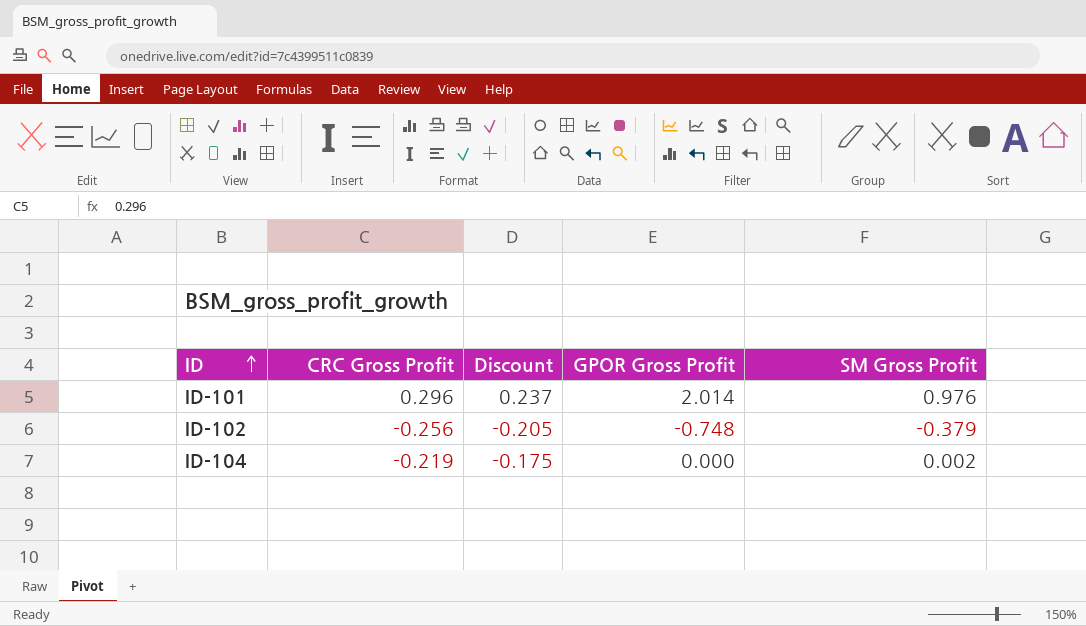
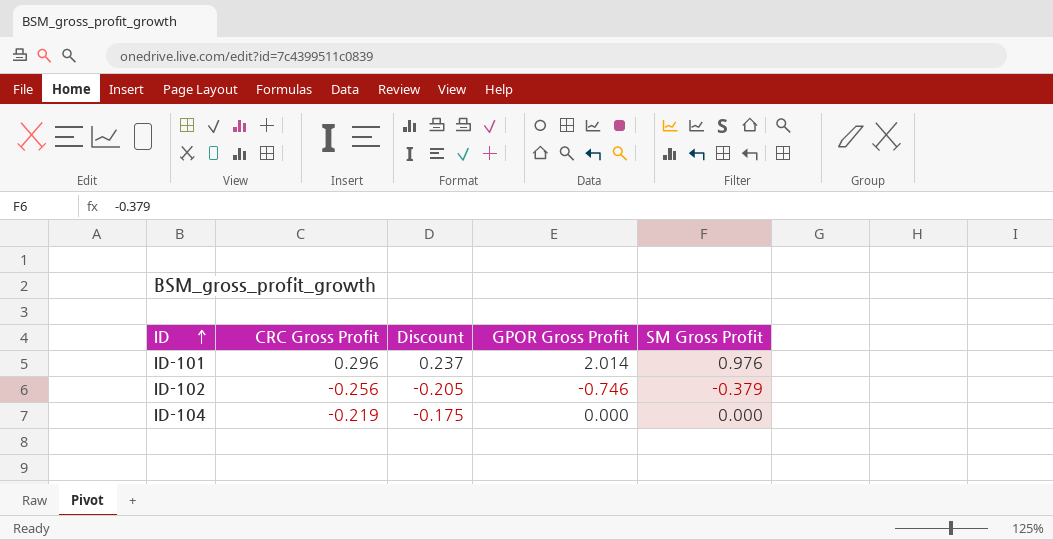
ID-102 | GPOR Gross Profit: -0.748 -> -0.746
ID-104 | SM Gross Profit: 0.002 -> 0.000

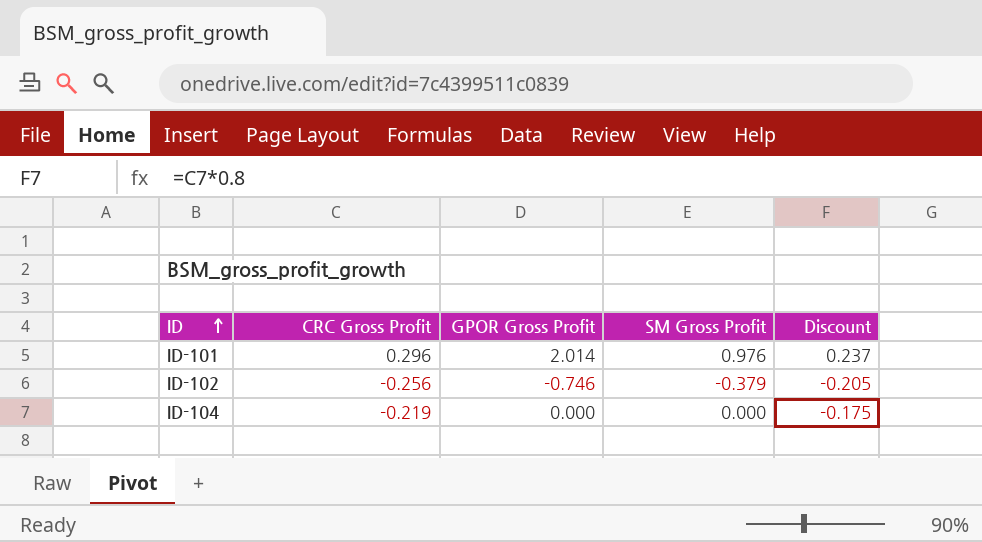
column Discount | position: 3 -> 5

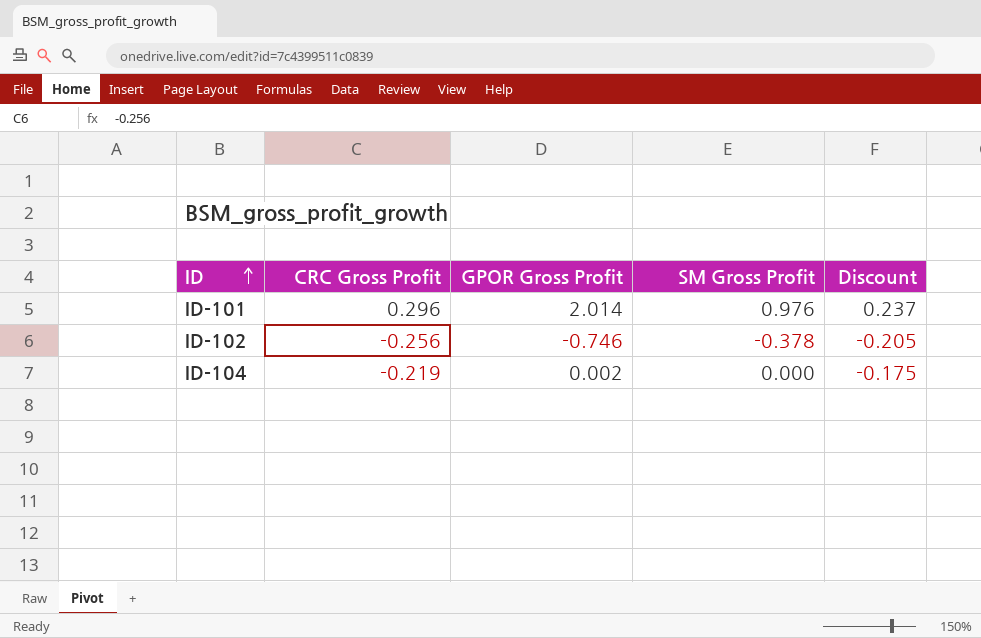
ID-102 | SM Gross Profit: -0.379 -> -0.378
ID-104 | GPOR Gross Profit: 0.000 -> 0.002

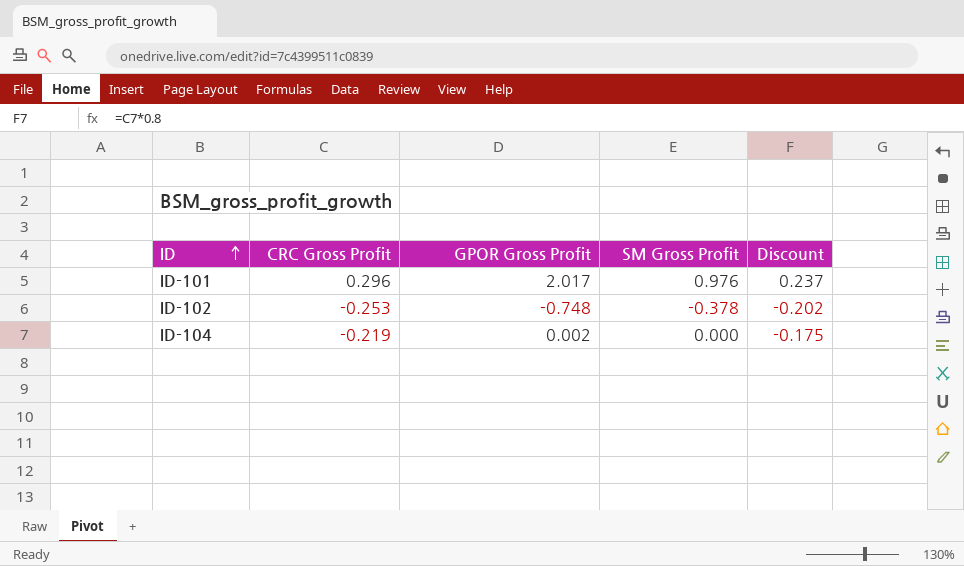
ID-101 | GPOR Gross Profit: 2.014 -> 2.017
ID-102 | CRC Gross Profit: -0.256 -> -0.253
ID-102 | GPOR Gross Profit: -0.746 -> -0.748
ID-102 | Discount: -0.205 -> -0.202

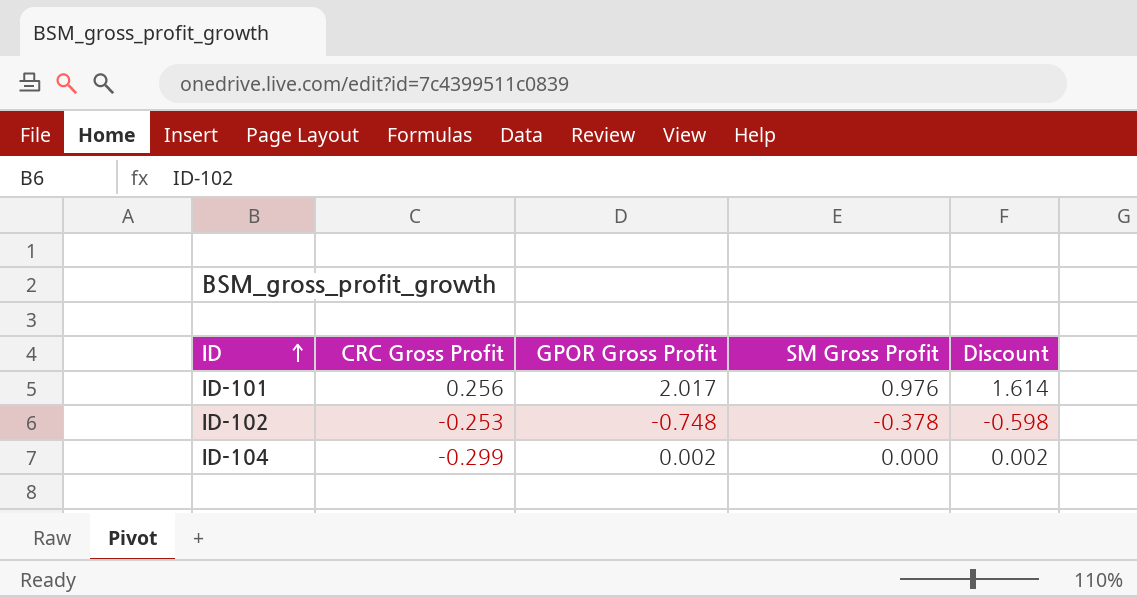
column Discount | formula: [CRC Gross Profit] * 0.8 -> [GPOR Gross Profit] * 0.8
ID-101 | CRC Gross Profit: 0.296 -> 0.256
ID-104 | CRC Gross Profit: -0.219 -> -0.299

